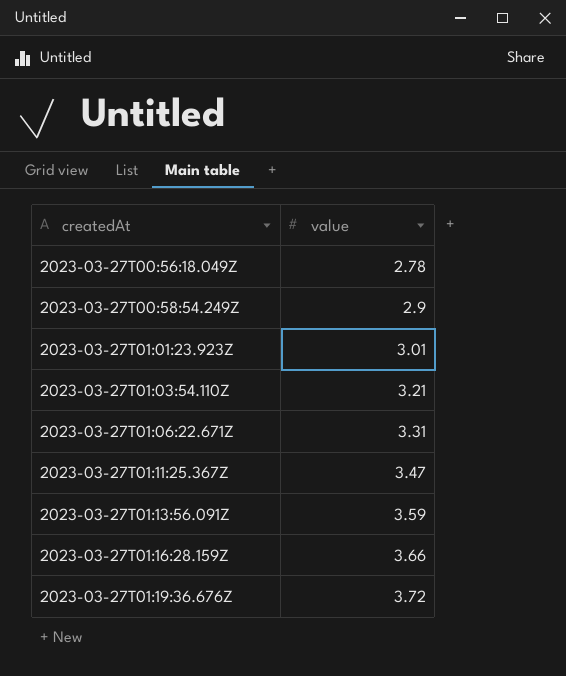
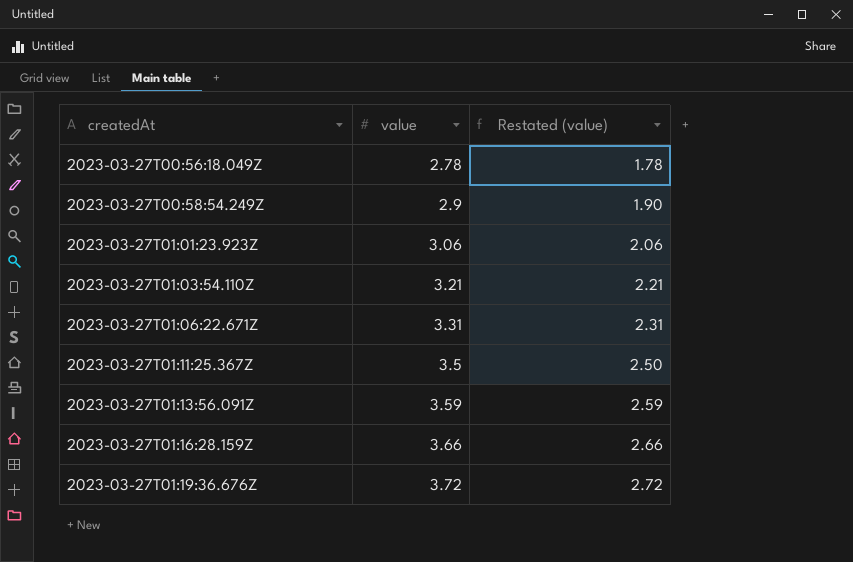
column Restated (value) | formula: none -> [value] - 1
2023-03-27T01:01:23.923Z | value: 3.01 -> 3.06
2023-03-27T01:11:25.367Z | value: 3.47 -> 3.5

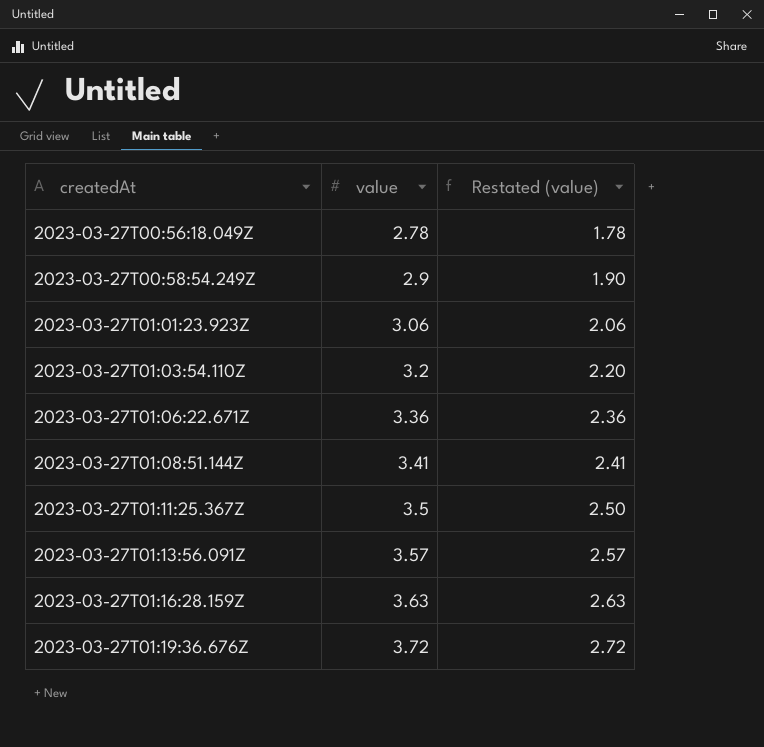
2023-03-27T01:03:54.110Z | value: 3.21 -> 3.2
2023-03-27T01:03:54.110Z | Restated (value): 2.21 -> 2.20
2023-03-27T01:06:22.671Z | value: 3.31 -> 3.36
2023-03-27T01:06:22.671Z | Restated (value): 2.31 -> 2.36
row 2023-03-27T01:08:51.144Z: none -> 3.41 | 2.41
2023-03-27T01:13:56.091Z | value: 3.59 -> 3.57
2023-03-27T01:13:56.091Z | Restated (value): 2.59 -> 2.57
2023-03-27T01:16:28.159Z | value: 3.66 -> 3.63
2023-03-27T01:16:28.159Z | Restated (value): 2.66 -> 2.63

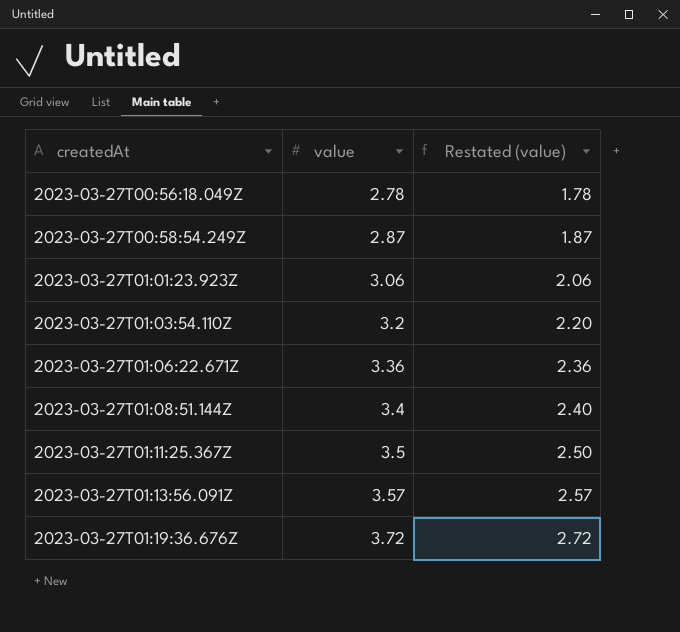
row 2023-03-27T01:16:28.159Z: 3.63 | 2.63 -> none
2023-03-27T00:58:54.249Z | value: 2.9 -> 2.87
2023-03-27T00:58:54.249Z | Restated (value): 1.90 -> 1.87
2023-03-27T01:08:51.144Z | value: 3.41 -> 3.4
2023-03-27T01:08:51.144Z | Restated (value): 2.41 -> 2.40

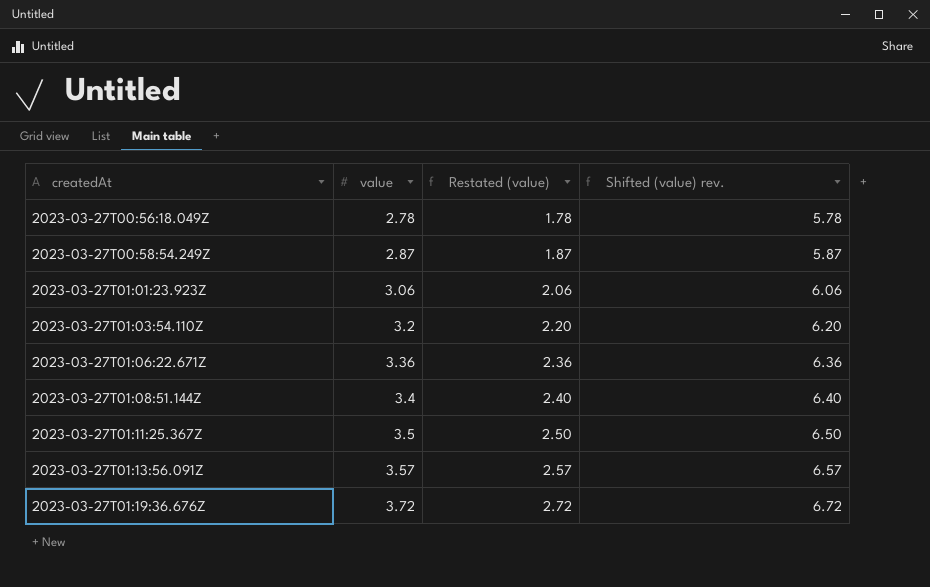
column Shifted (value) rev. | formula: none -> [value] + 3

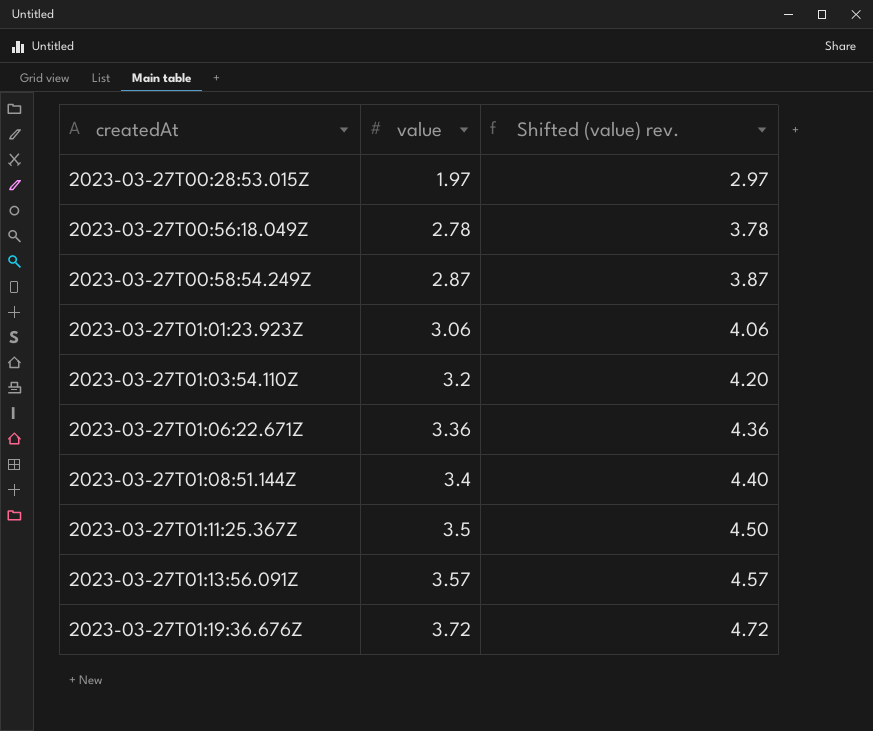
column Restated (value) | formula: [value] - 1 -> none
column Shifted (value) rev. | formula: [value] + 3 -> [value] + 1
row 2023-03-27T00:28:53.015Z: none -> 1.97 | 2.97

